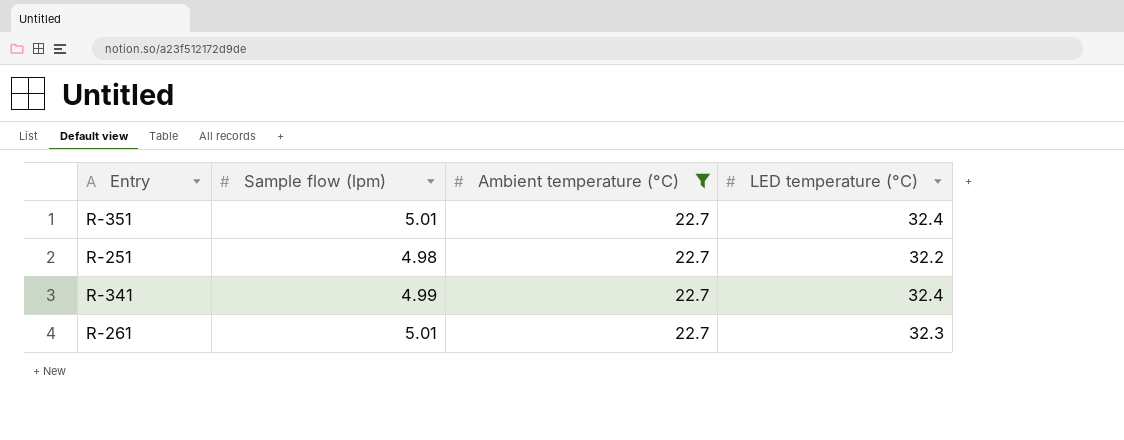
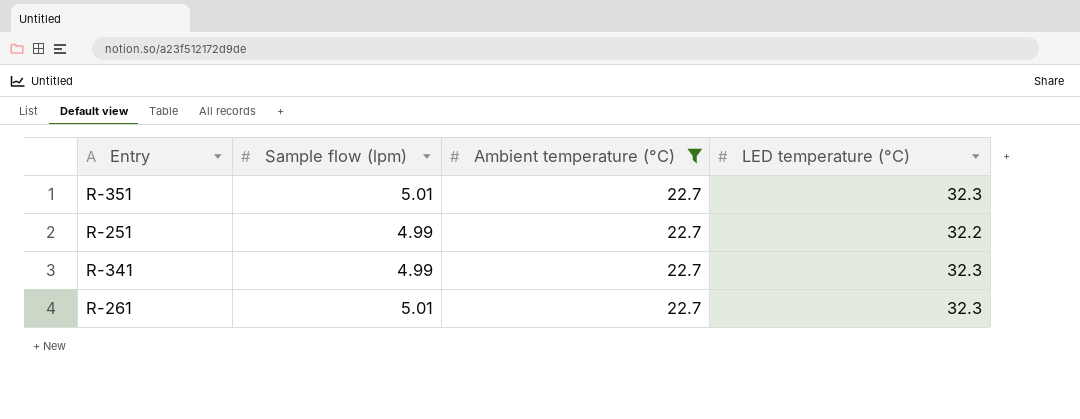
R-351 | LED temperature (°C): 32.4 -> 32.3
R-251 | Sample flow (lpm): 4.98 -> 4.99
R-341 | LED temperature (°C): 32.4 -> 32.3

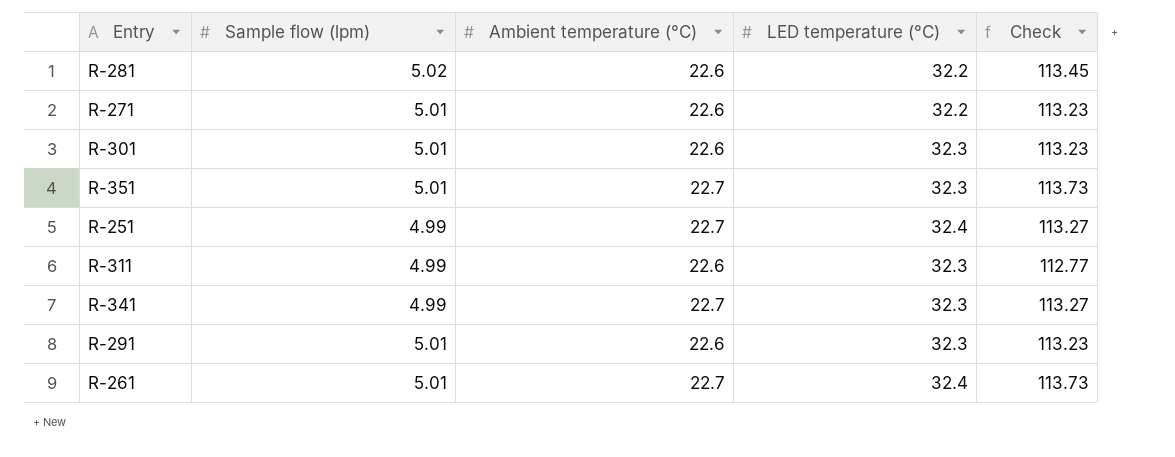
filter: Ambient temperature (°C) = 22.7 -> none
column Check | formula: none -> [Sample flow (lpm)] * [Ambient temperature (°C)]
R-251 | LED temperature (°C): 32.2 -> 32.4
R-261 | LED temperature (°C): 32.3 -> 32.4

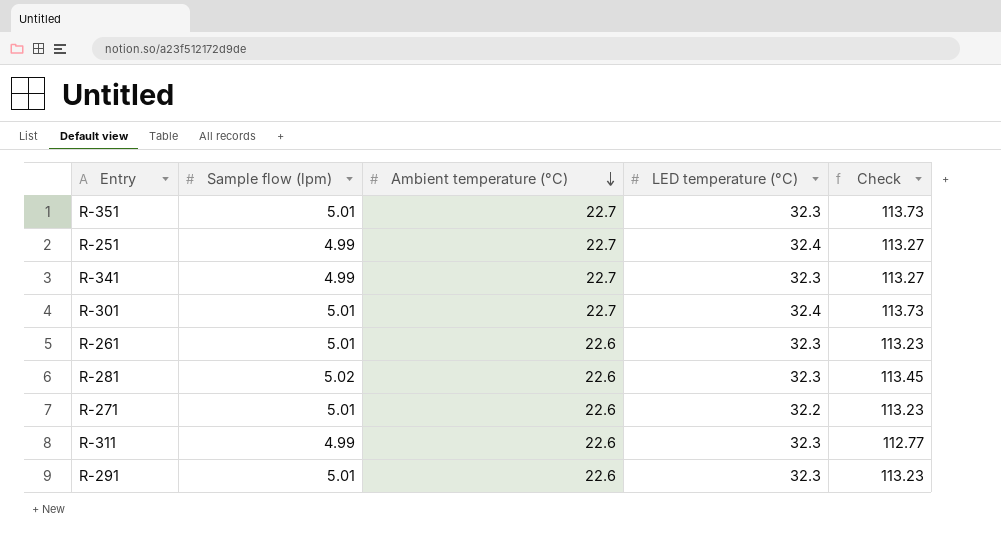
row order: none -> Ambient temperature (°C) descending
R-301 | Ambient temperature (°C): 22.6 -> 22.7
R-301 | LED temperature (°C): 32.3 -> 32.4
R-301 | Check: 113.23 -> 113.73
R-261 | Ambient temperature (°C): 22.7 -> 22.6
R-261 | LED temperature (°C): 32.4 -> 32.3
R-261 | Check: 113.73 -> 113.23
R-281 | LED temperature (°C): 32.2 -> 32.3

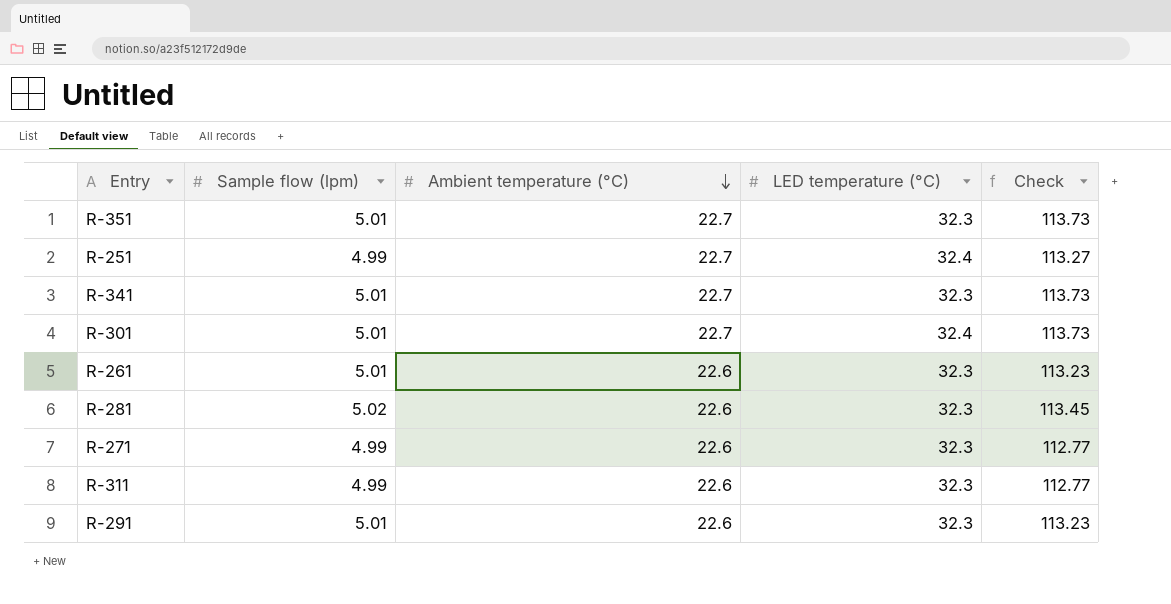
R-341 | Sample flow (lpm): 4.99 -> 5.01
R-341 | Check: 113.27 -> 113.73
R-271 | Sample flow (lpm): 5.01 -> 4.99
R-271 | LED temperature (°C): 32.2 -> 32.3
R-271 | Check: 113.23 -> 112.77

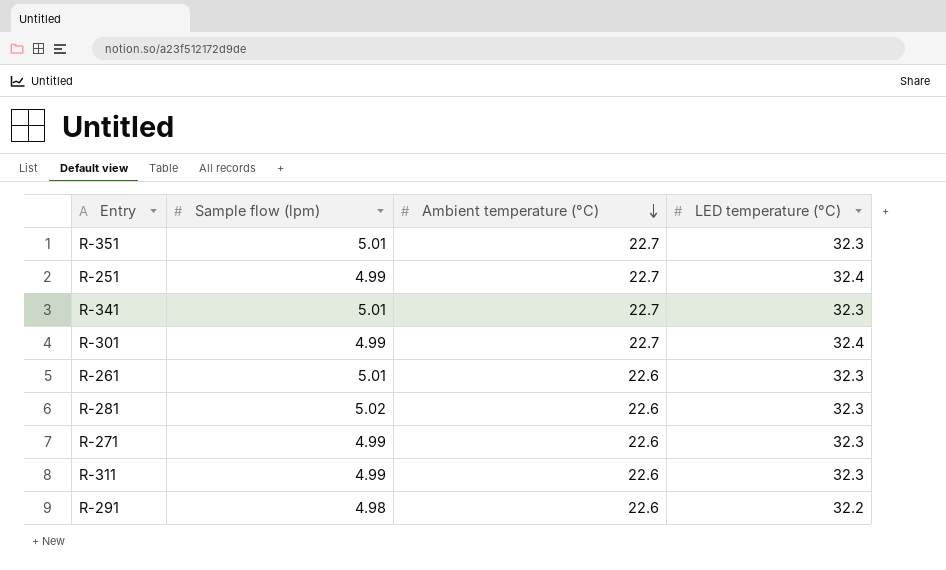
column Check | formula: [Sample flow (lpm)] * [Ambient temperature (°C)] -> none
R-301 | Sample flow (lpm): 5.01 -> 4.99
R-291 | Sample flow (lpm): 5.01 -> 4.98
R-291 | LED temperature (°C): 32.3 -> 32.2

